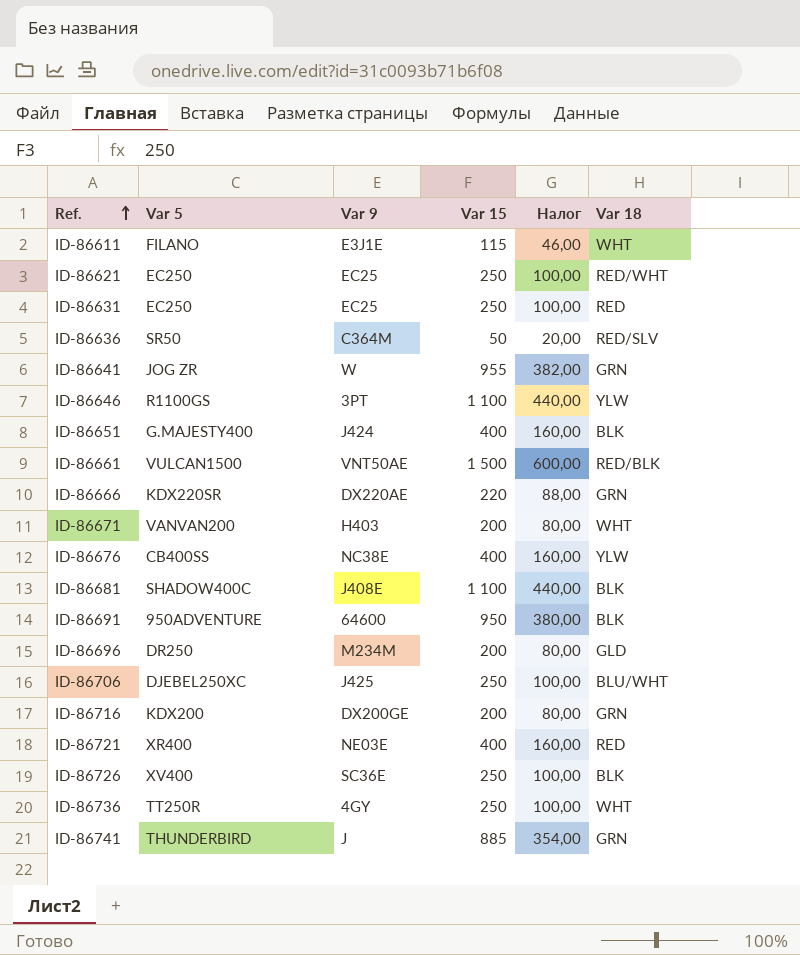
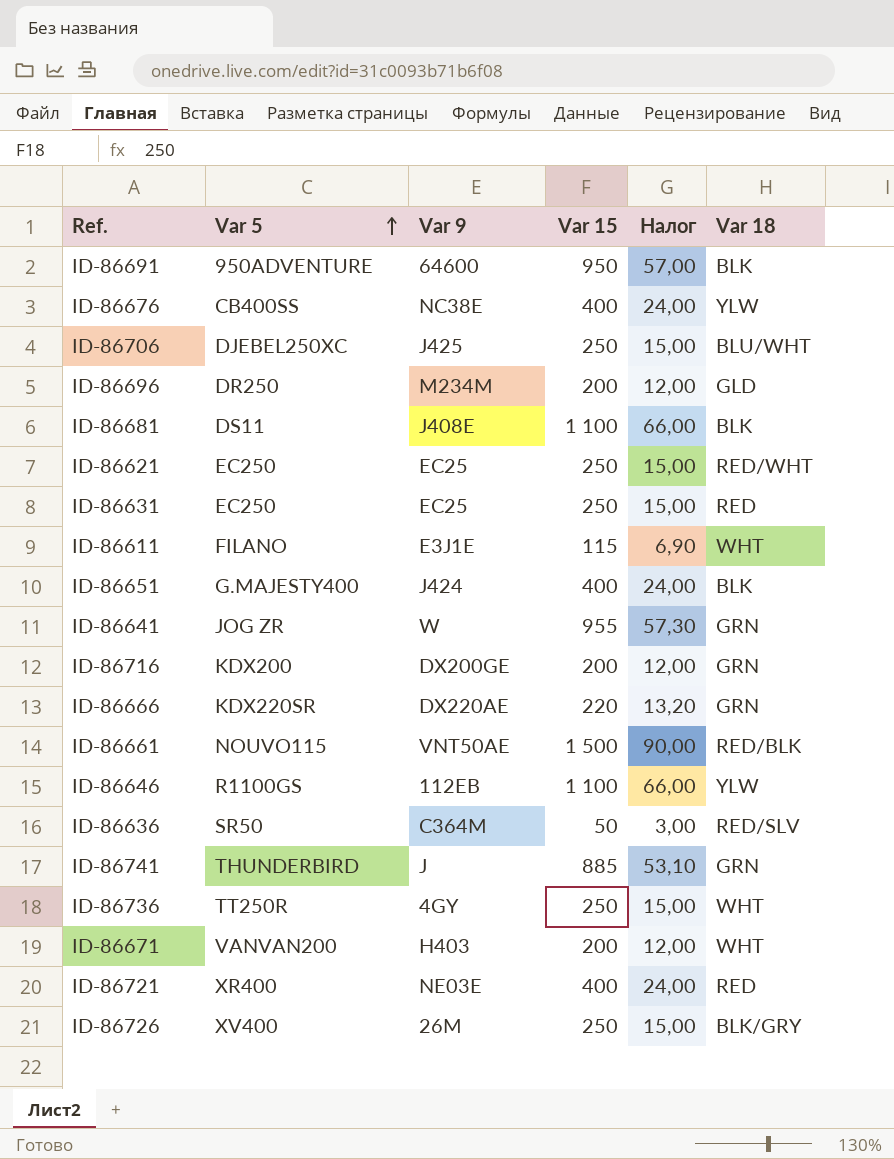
row order: Ref. ascending -> Var 5 ascending
column Налог | formula: [Var 15] * 0,4 -> [Var 15] * 0,06
ID-86681 | Var 5: SHADOW400C -> DS11
ID-86661 | Var 5: VULCAN1500 -> NOUVO115
ID-86646 | Var 9: 3PT -> 112EB
ID-86726 | Var 9: SC36E -> 26M
ID-86726 | Var 18: BLK -> BLK/GRY

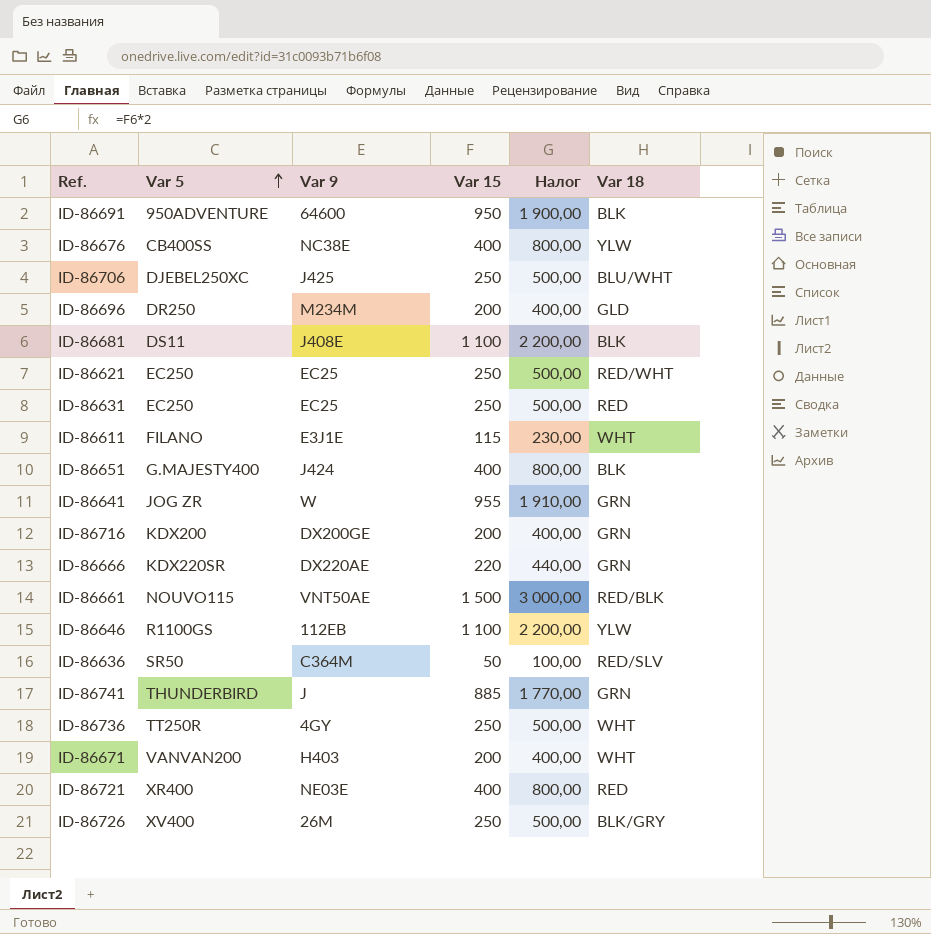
column Налог | formula: [Var 15] * 0,06 -> [Var 15] * 2

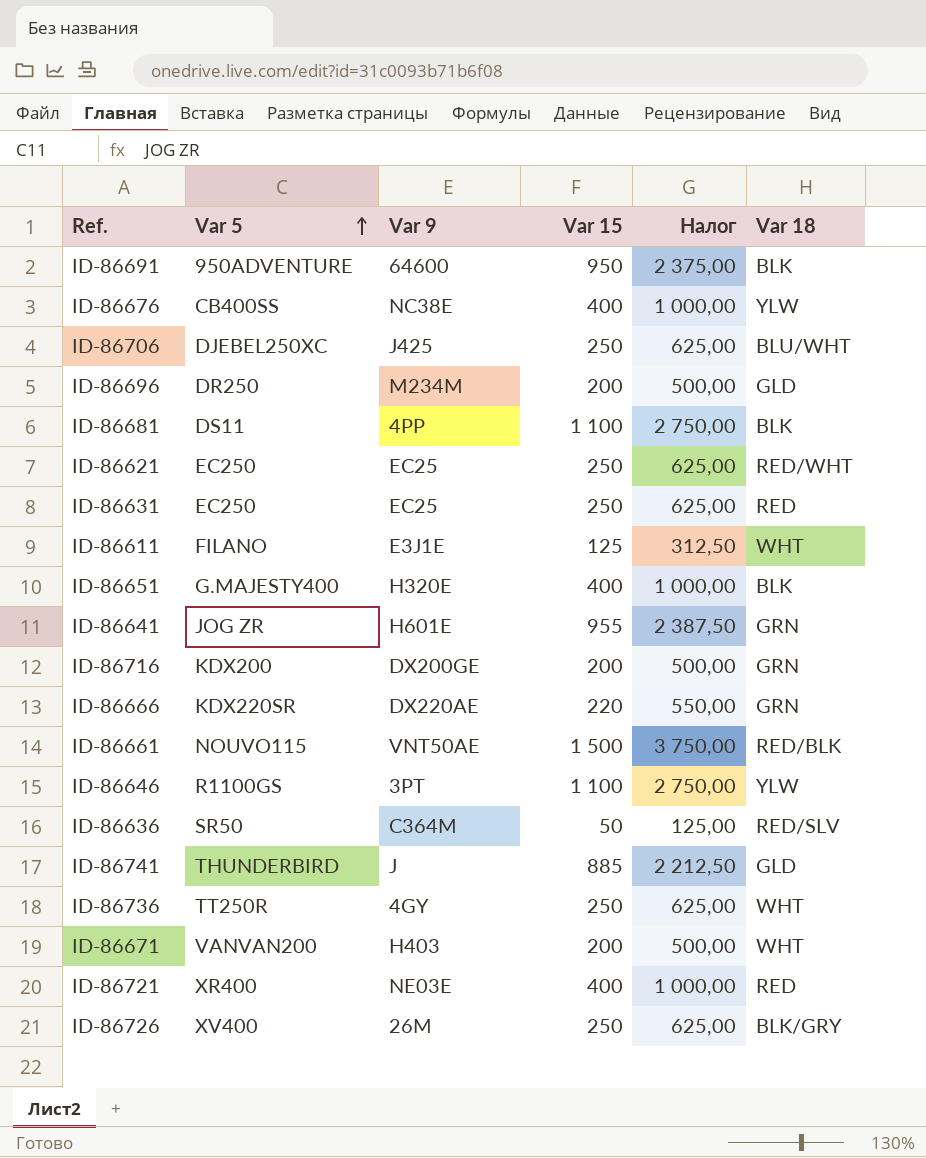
column Налог | formula: [Var 15] * 2 -> [Var 15] * 2,5
ID-86681 | Var 9: J408E -> 4PP
ID-86611 | Var 15: 115 -> 125
ID-86651 | Var 9: J424 -> H320E
ID-86641 | Var 9: W -> H601E
ID-86646 | Var 9: 112EB -> 3PT
ID-86741 | Var 18: GRN -> GLD

